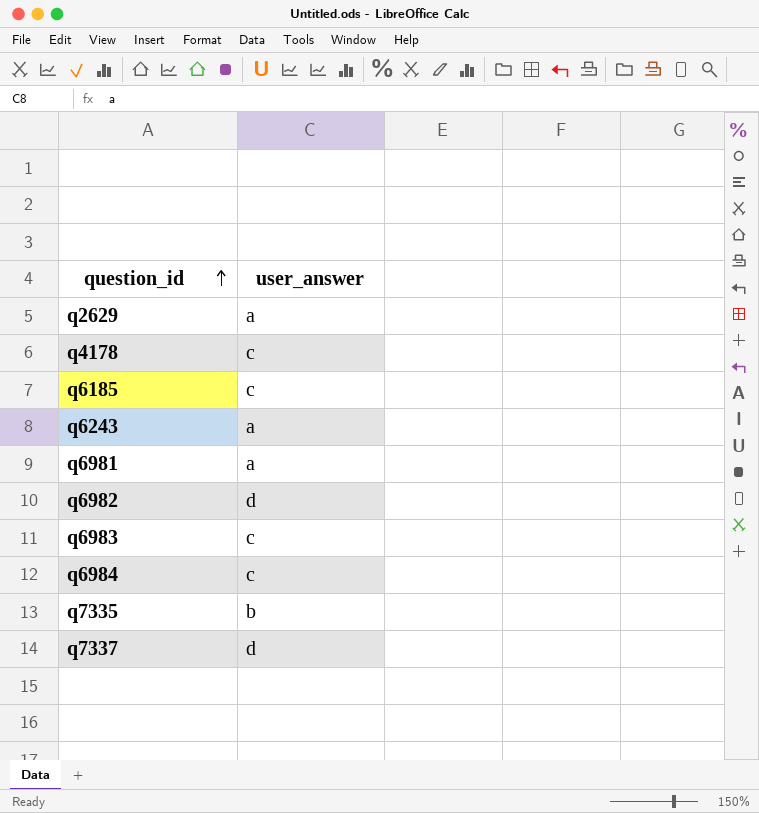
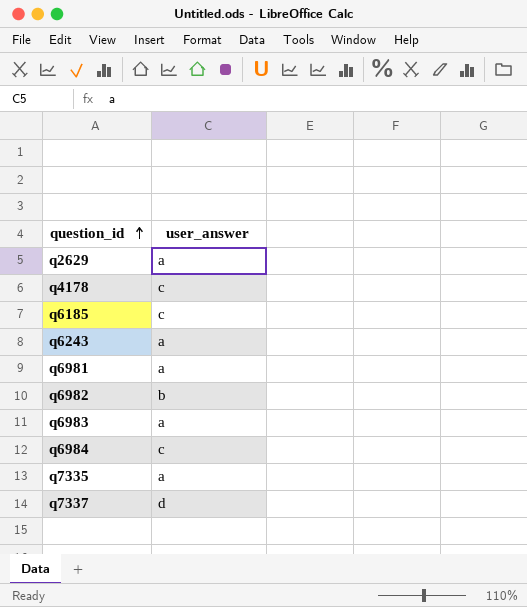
q6982 | user_answer: d -> b
q6983 | user_answer: c -> a
q7335 | user_answer: b -> a

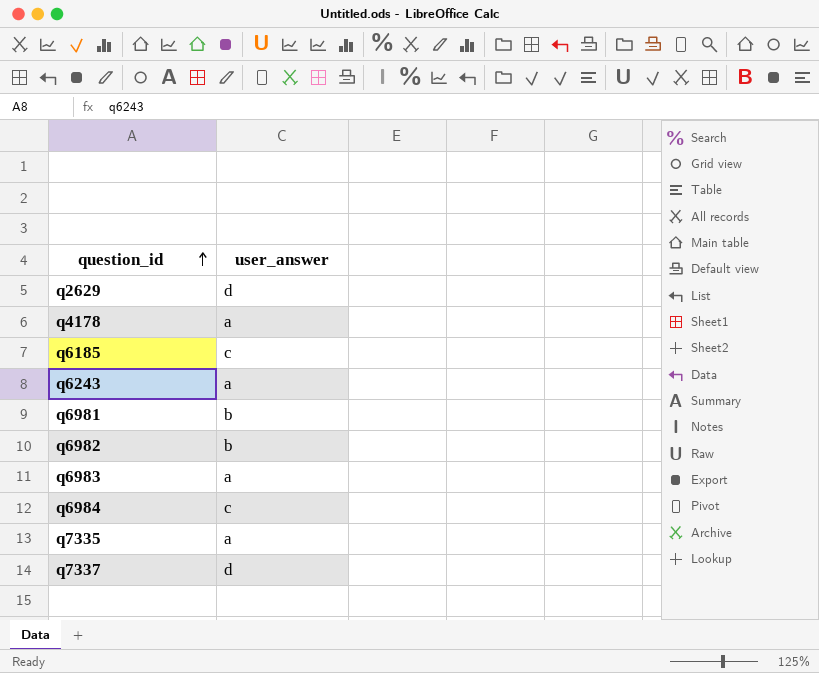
q2629 | user_answer: a -> d
q4178 | user_answer: c -> a
q6981 | user_answer: a -> b

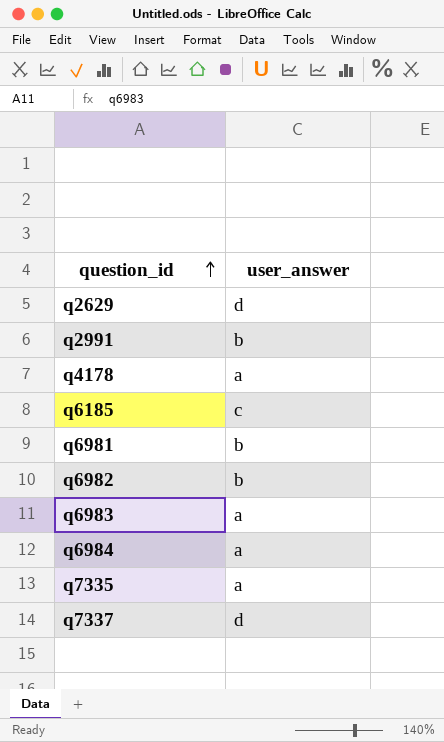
row q6243: a -> none
row q2991: none -> b
q6984 | user_answer: c -> a

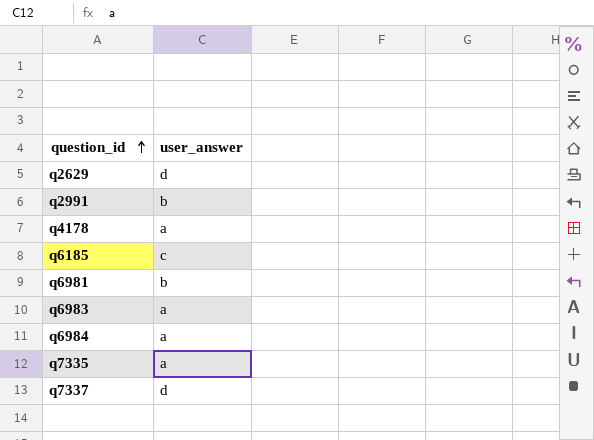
row q6982: b -> none

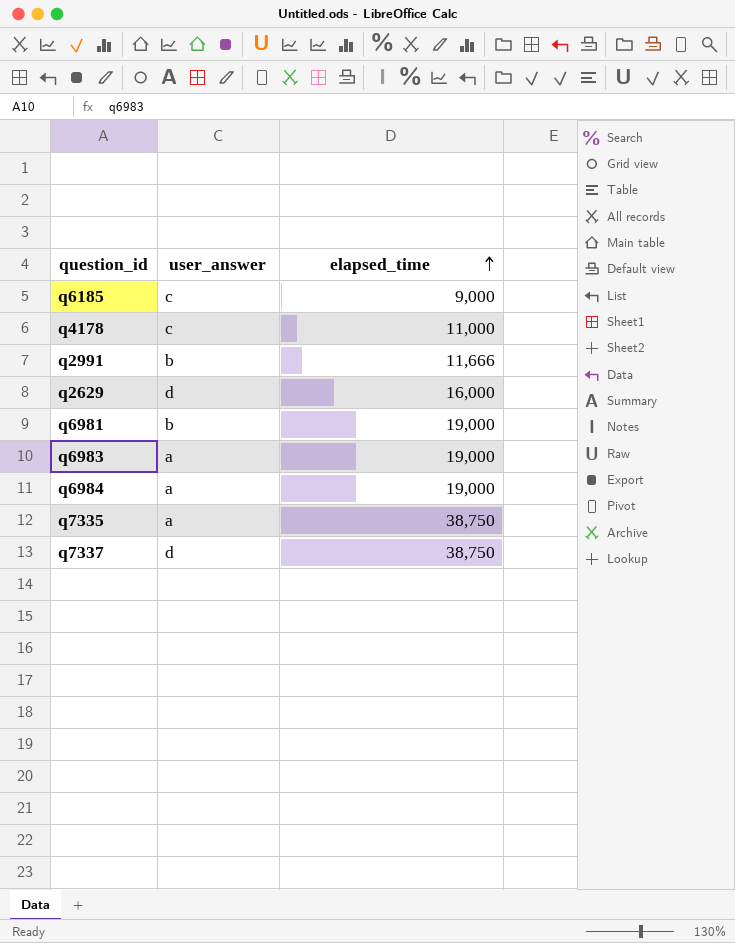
row order: question_id ascending -> elapsed_time ascending
column elapsed_time | position: none -> 3
q4178 | user_answer: a -> c

